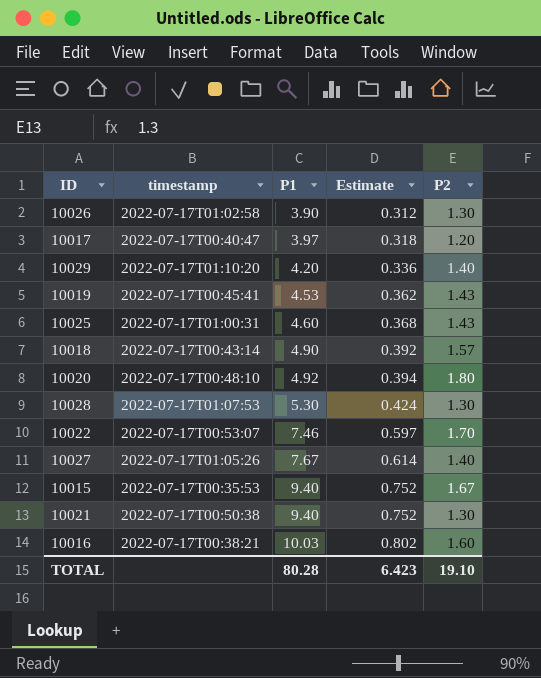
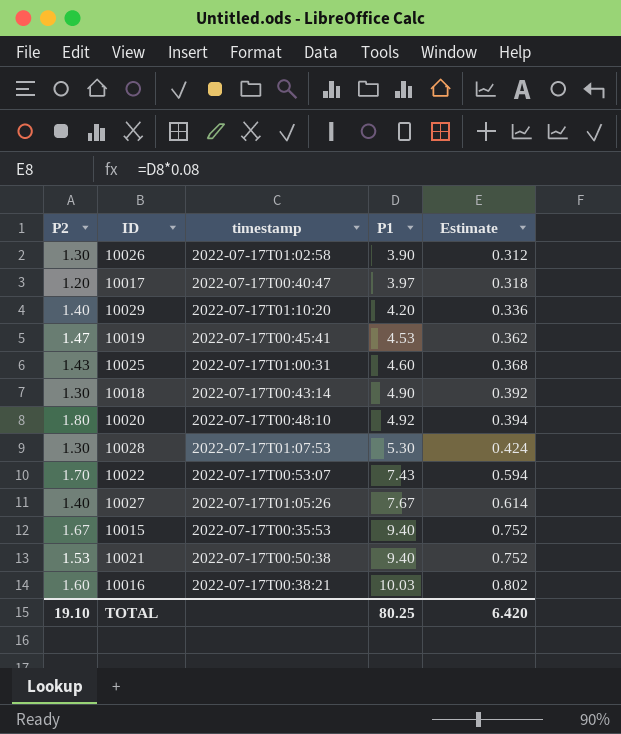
column P2 | position: 5 -> 1
10019 | P2: 1.43 -> 1.47
10018 | P2: 1.57 -> 1.30
10022 | P1: 7.46 -> 7.43
10022 | Estimate: 0.597 -> 0.594
10021 | P2: 1.30 -> 1.53
TOTAL | P1: 80.28 -> 80.25
TOTAL | Estimate: 6.423 -> 6.420

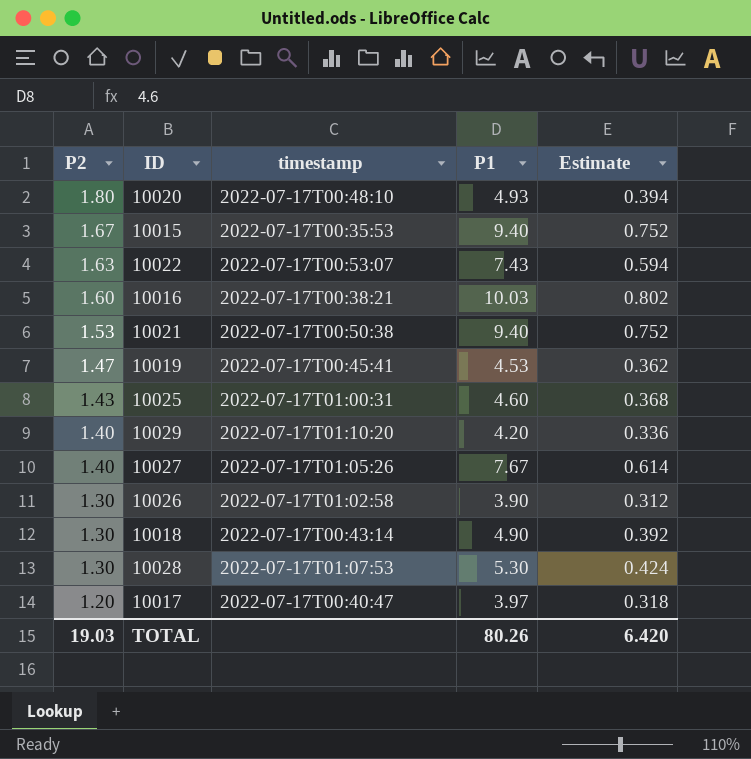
row order: P1 ascending -> P2 descending
10020 | P1: 4.92 -> 4.93
10022 | P2: 1.70 -> 1.63
TOTAL | P2: 19.10 -> 19.03
TOTAL | P1: 80.25 -> 80.26

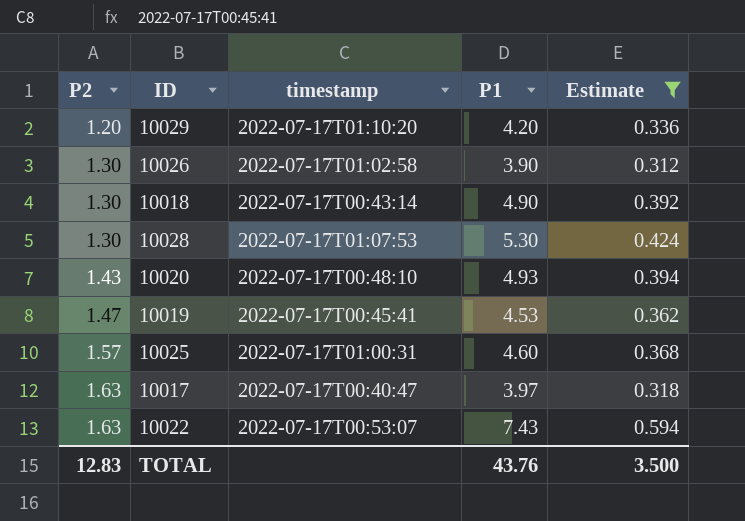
filter: none -> Estimate <= 0.594
row order: P2 descending -> P2 ascending
10029 | P2: 1.40 -> 1.20
10020 | P2: 1.80 -> 1.43
10025 | P2: 1.43 -> 1.57
10017 | P2: 1.20 -> 1.63
TOTAL | P2: 19.03 -> 12.83
TOTAL | P1: 80.26 -> 43.76
TOTAL | Estimate: 6.420 -> 3.500

